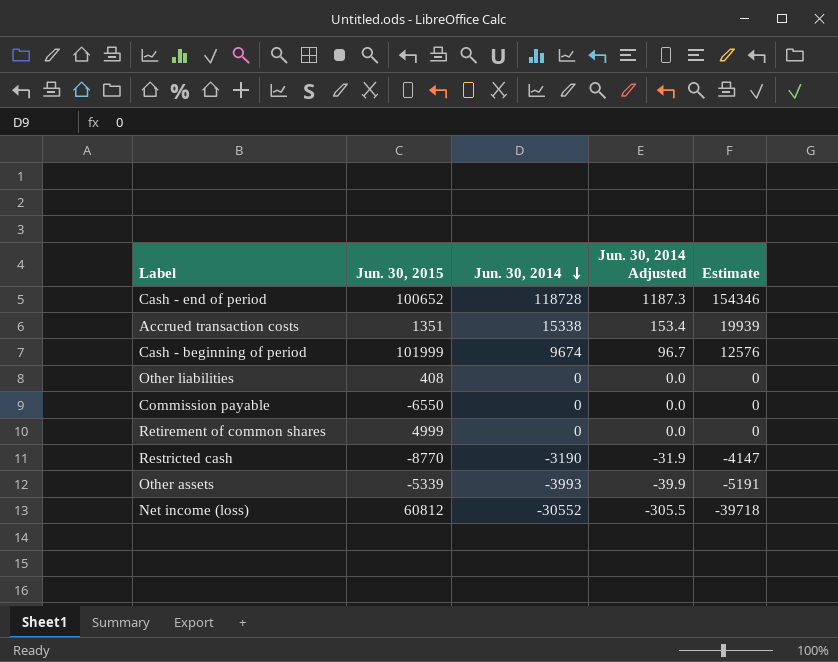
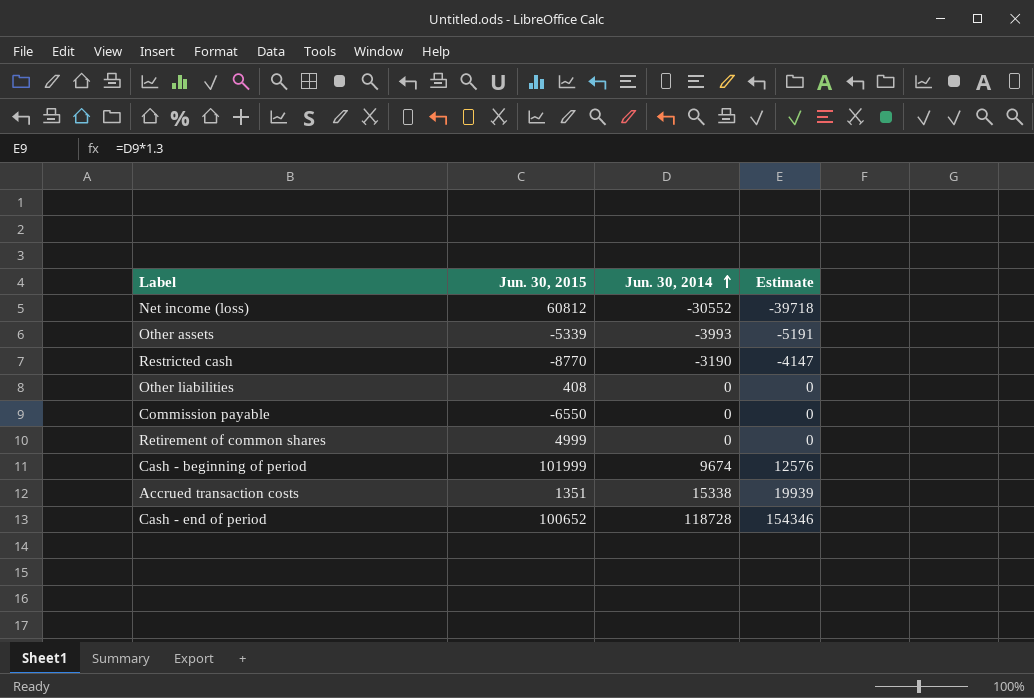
row order: Jun. 30, 2014 descending -> Jun. 30, 2014 ascending
column Jun. 30, 2014 Adjusted | formula: [Jun. 30, 2014] * 0.01 -> none

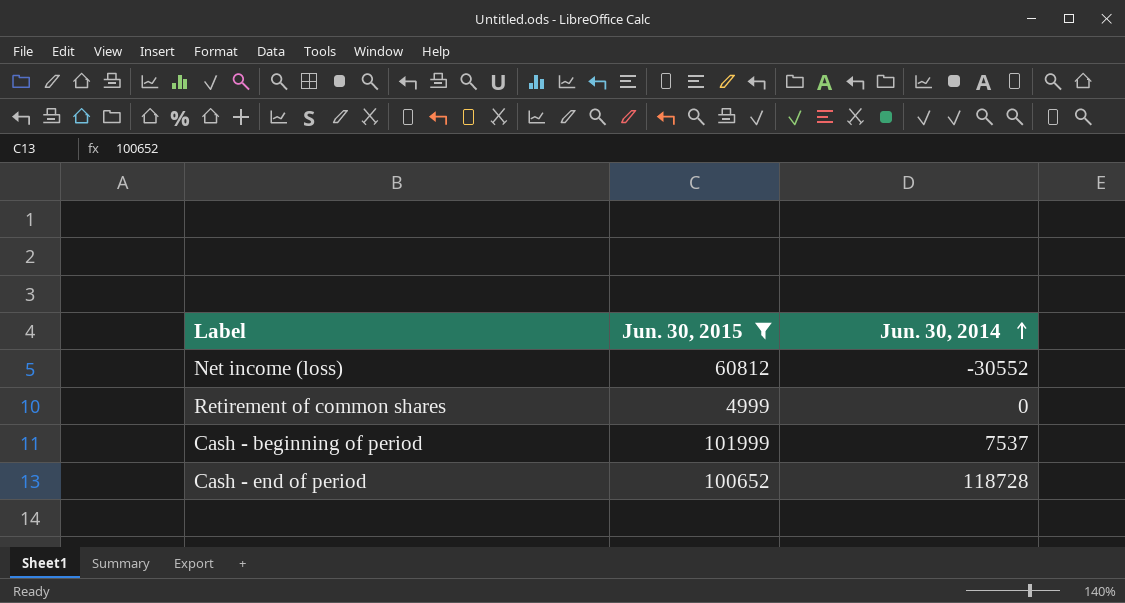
filter: none -> Jun. 30, 2015 >= 4999
column Estimate | formula: [Jun. 30, 2014] * 1.3 -> none
Cash - beginning of period | Jun. 30, 2014: 9674 -> 7537

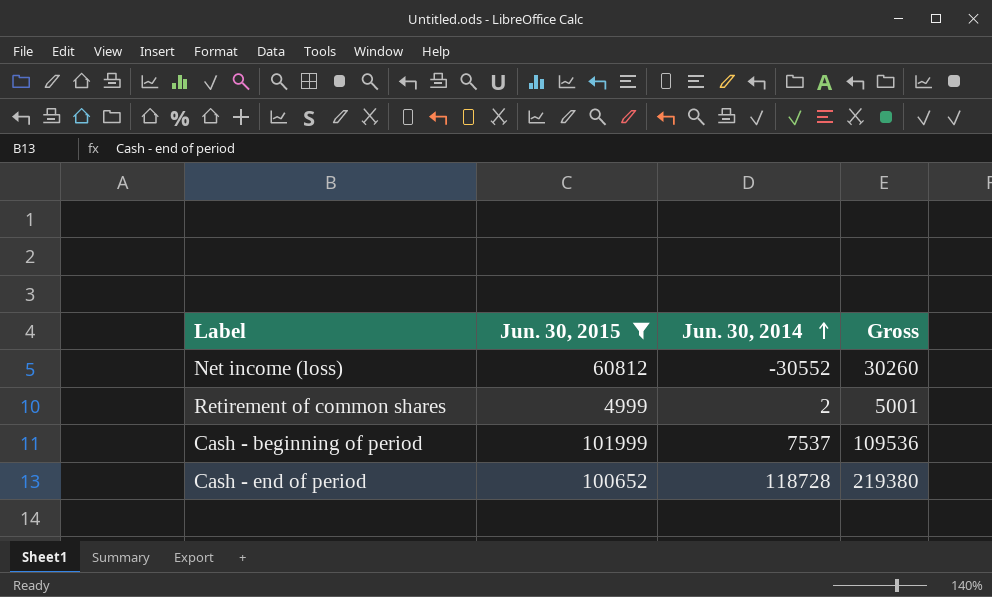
column Gross | formula: none -> [Jun. 30, 2015] + [Jun. 30, 2014]
Retirement of common shares | Jun. 30, 2014: 0 -> 2

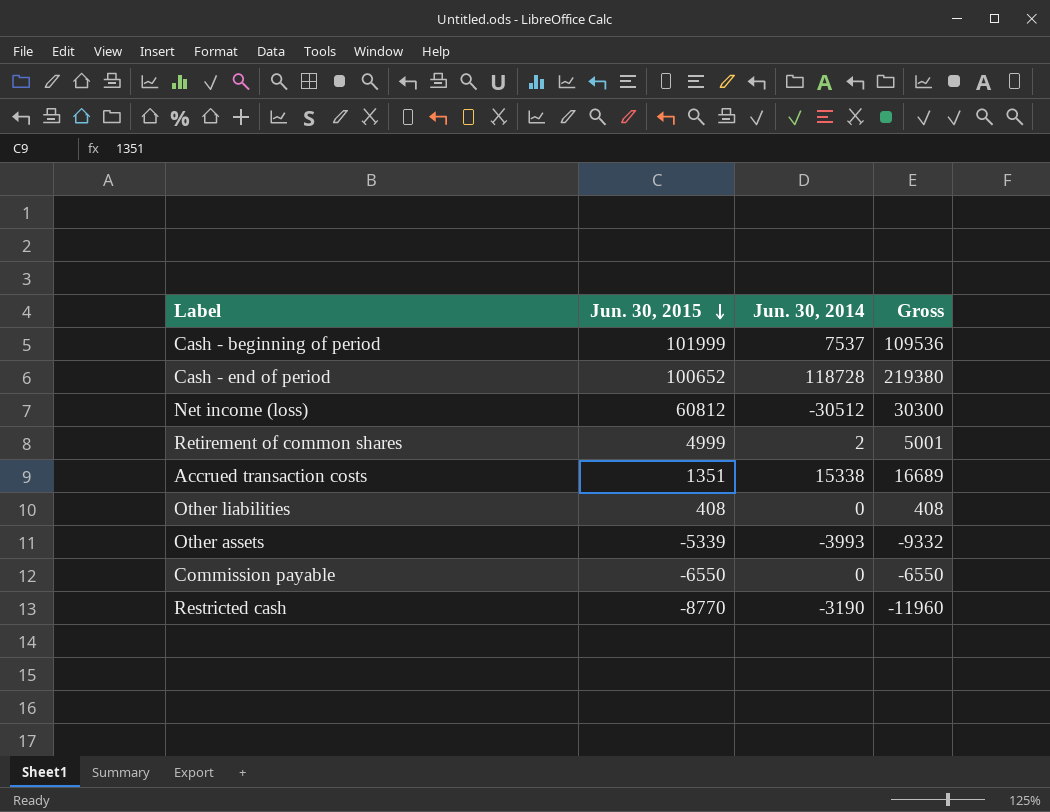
filter: Jun. 30, 2015 >= 4999 -> none
row order: Jun. 30, 2014 ascending -> Jun. 30, 2015 descending
Net income (loss) | Jun. 30, 2014: -30552 -> -30512
Net income (loss) | Gross: 30260 -> 30300

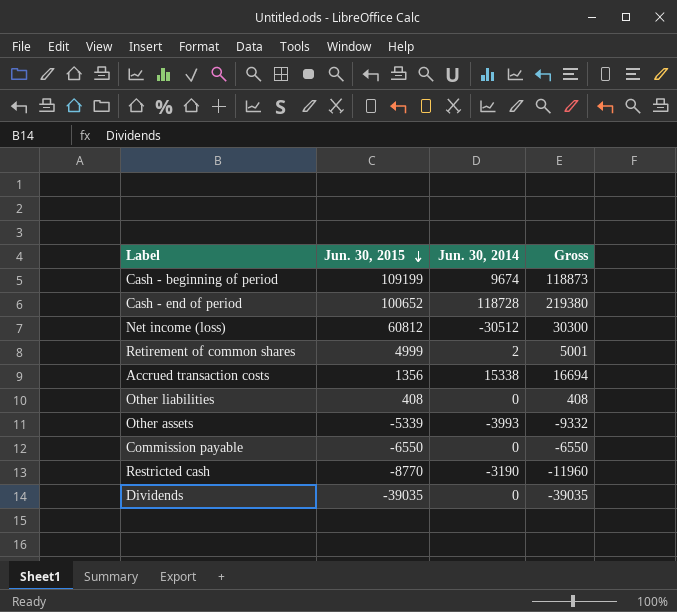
Cash - beginning of period | Jun. 30, 2015: 101999 -> 109199
Cash - beginning of period | Jun. 30, 2014: 7537 -> 9674
Cash - beginning of period | Gross: 109536 -> 118873
Accrued transaction costs | Jun. 30, 2015: 1351 -> 1356
Accrued transaction costs | Gross: 16689 -> 16694
row Dividends: none -> -39035 | 0 | -39035

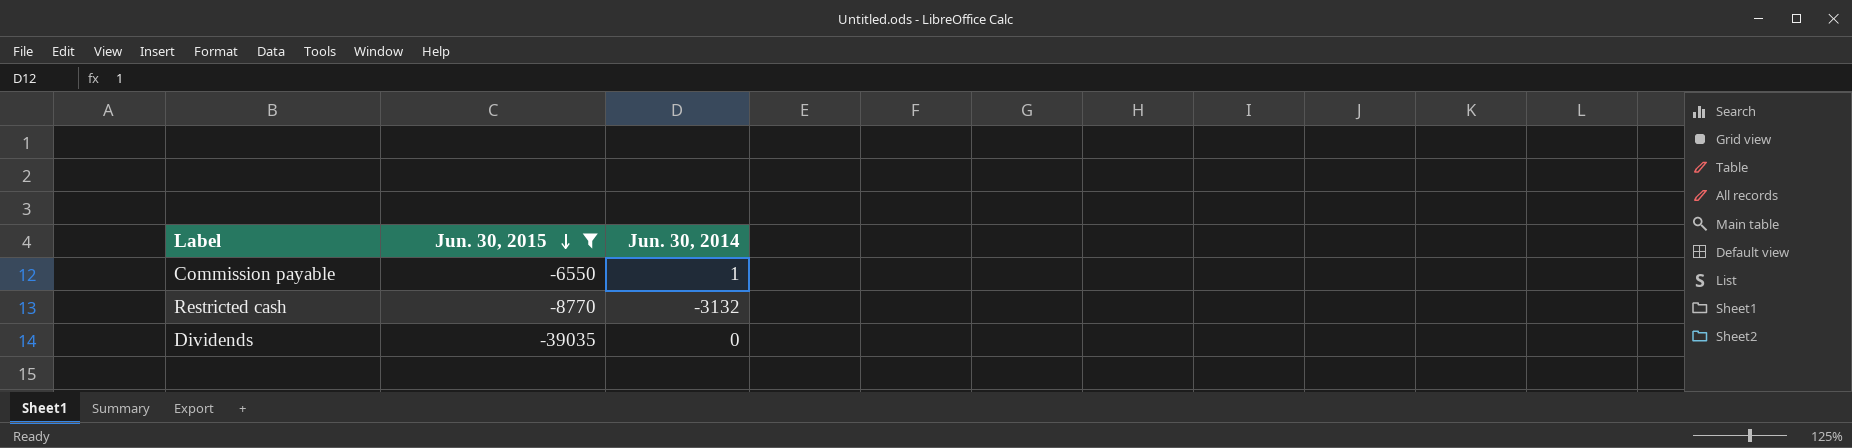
filter: none -> Jun. 30, 2015 <= -6550
column Gross | formula: [Jun. 30, 2015] + [Jun. 30, 2014] -> none
Commission payable | Jun. 30, 2014: 0 -> 1
Restricted cash | Jun. 30, 2014: -3190 -> -3132

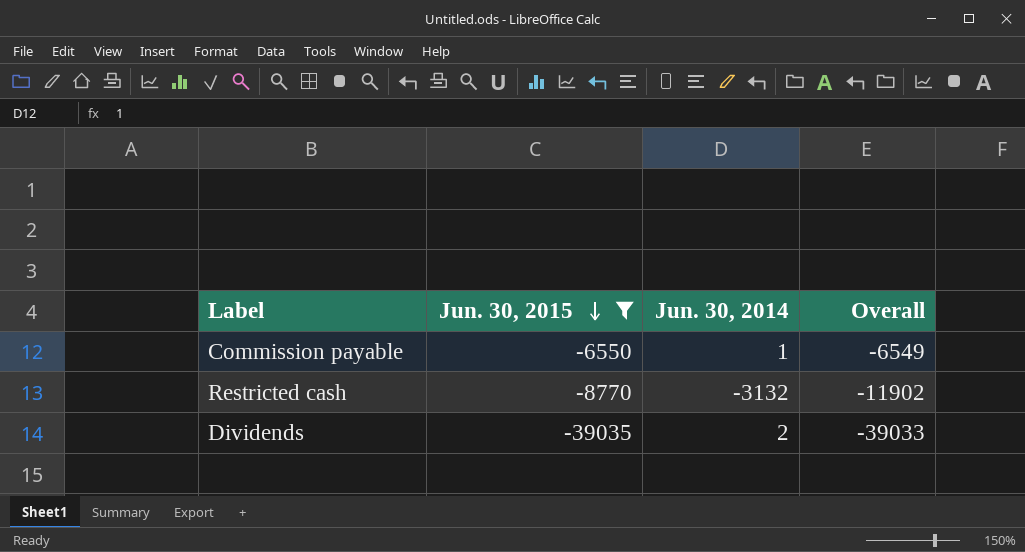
column Overall | formula: none -> [Jun. 30, 2015] + [Jun. 30, 2014]
Dividends | Jun. 30, 2014: 0 -> 2

